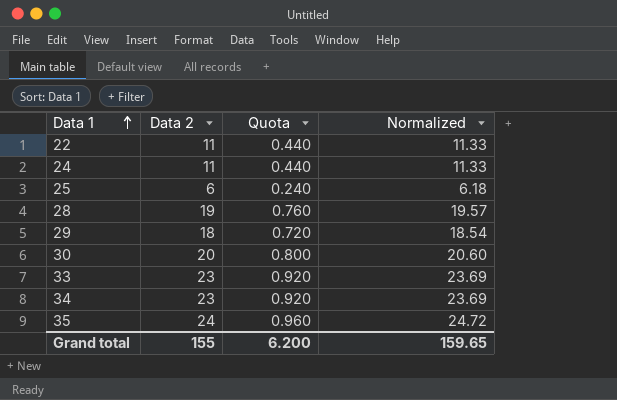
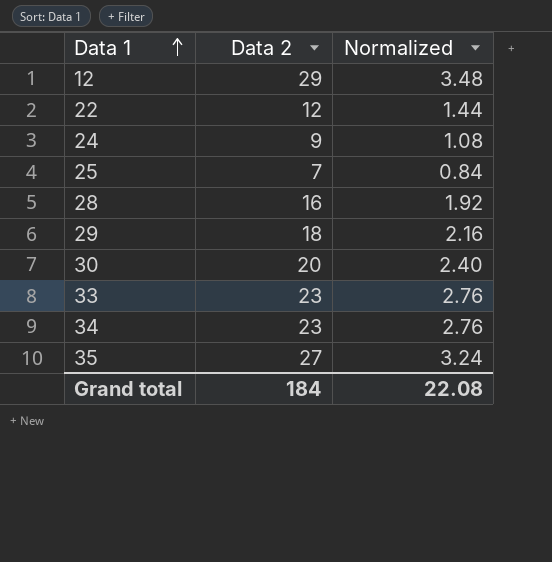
column Quota | formula: [Data 2] * 0.04 -> none
column Normalized | formula: [Data 2] * 1.03 -> [Data 2] * 0.12
row 12: none -> 29 | 3.48
22 | Data 2: 11 -> 12
24 | Data 2: 11 -> 9
25 | Data 2: 6 -> 7
28 | Data 2: 19 -> 16
35 | Data 2: 24 -> 27
Grand total | Data 2: 155 -> 184
Grand total | Normalized: 159.65 -> 22.08

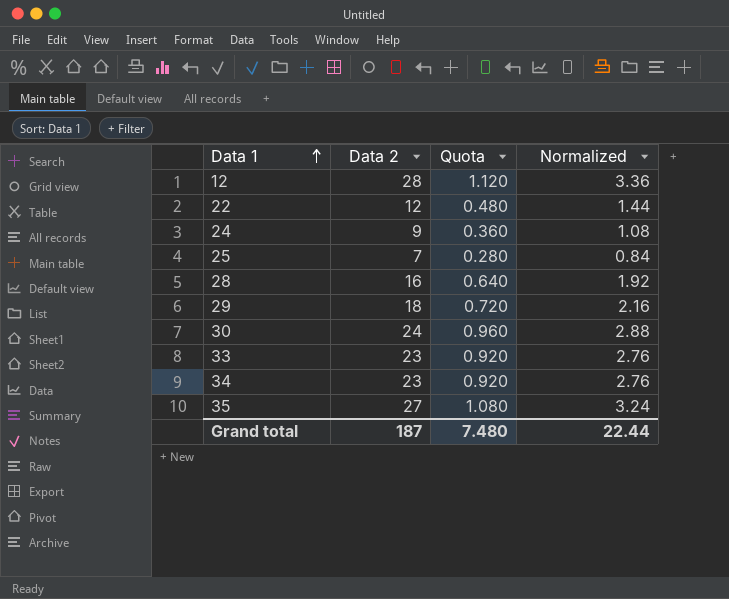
column Quota | formula: none -> [Data 2] * 0.04
12 | Data 2: 29 -> 28
12 | Normalized: 3.48 -> 3.36
30 | Data 2: 20 -> 24
30 | Normalized: 2.40 -> 2.88
Grand total | Data 2: 184 -> 187
Grand total | Normalized: 22.08 -> 22.44

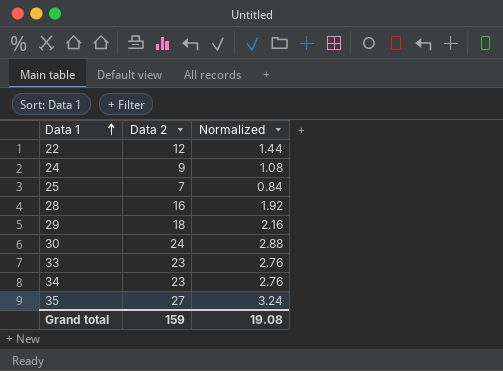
column Quota | formula: [Data 2] * 0.04 -> none
row 12: 28 | 1.120 | 3.36 -> none
Grand total | Data 2: 187 -> 159
Grand total | Normalized: 22.44 -> 19.08

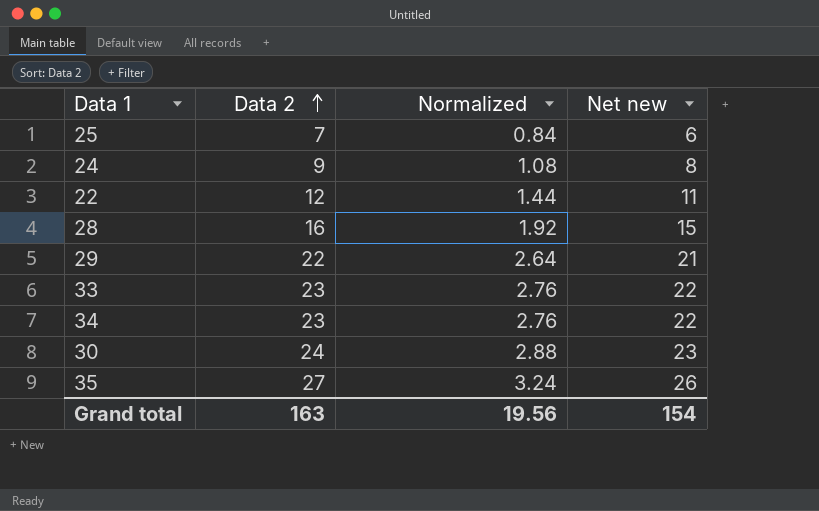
row order: Data 1 ascending -> Data 2 ascending
column Net new | formula: none -> [Data 2] - 1
29 | Data 2: 18 -> 22
29 | Normalized: 2.16 -> 2.64
Grand total | Data 2: 159 -> 163
Grand total | Normalized: 19.08 -> 19.56

